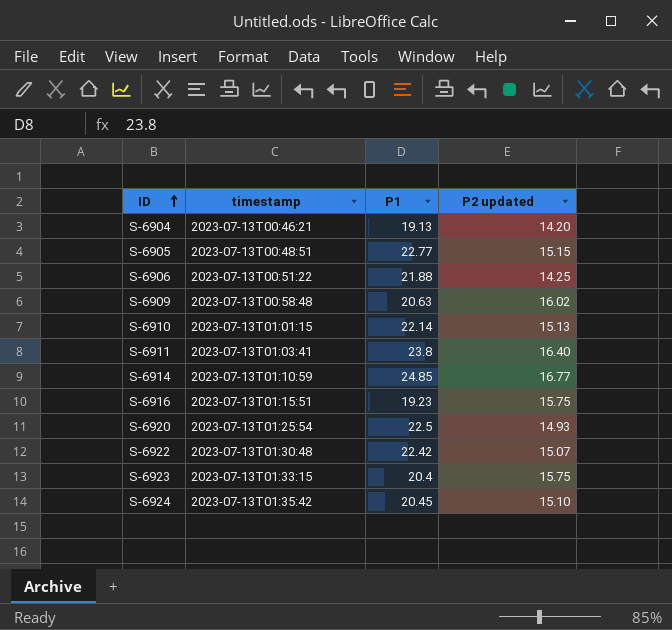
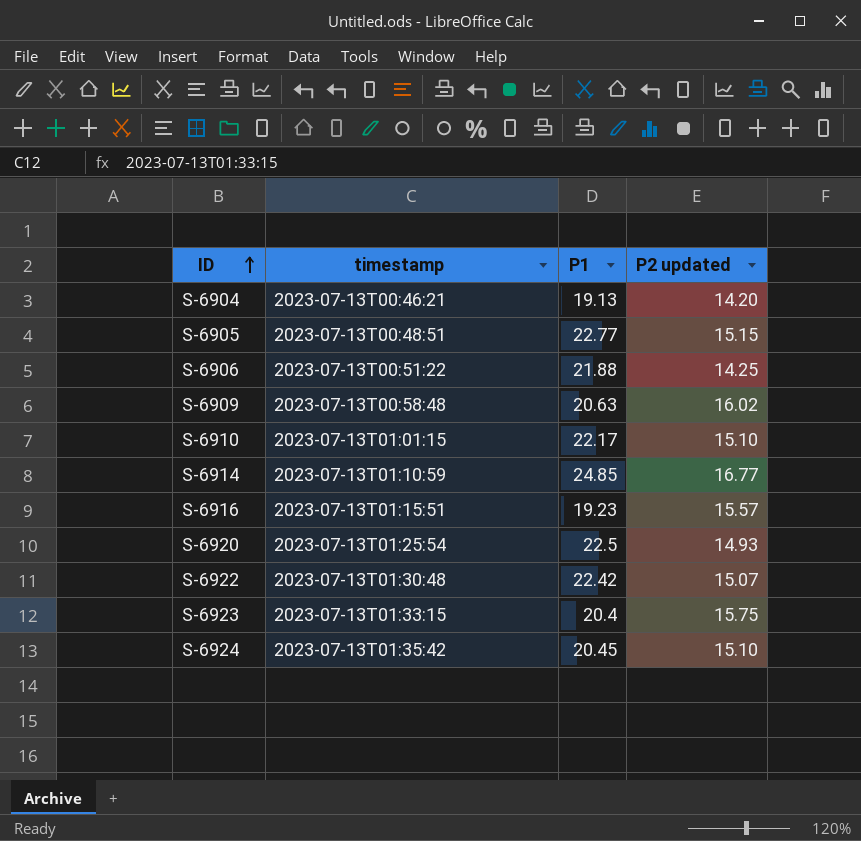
row S-6911: 2023-07-13T01:03:41 | 23.8 | 16.40 -> none
S-6910 | P1: 22.14 -> 22.17
S-6910 | P2 updated: 15.13 -> 15.10
S-6916 | P2 updated: 15.75 -> 15.57

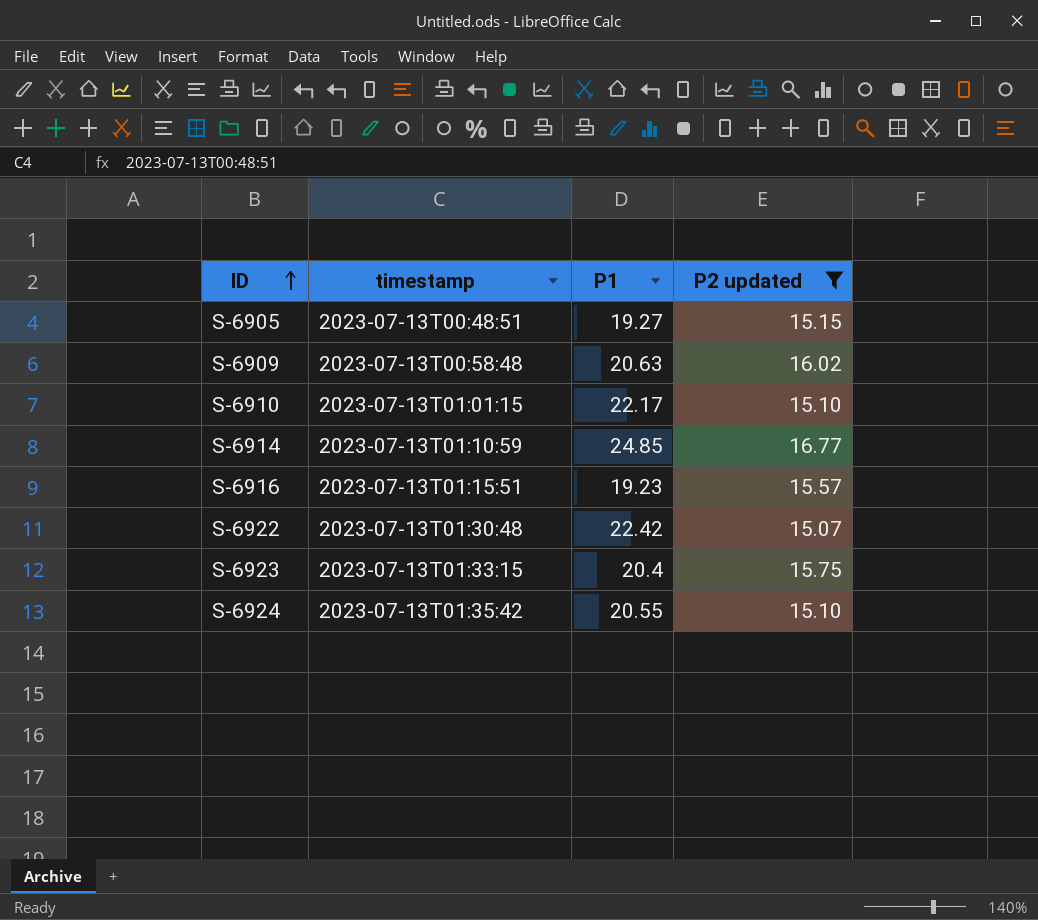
filter: none -> P2 updated >= 15.07
S-6905 | P1: 22.77 -> 19.27
S-6924 | P1: 20.45 -> 20.55

